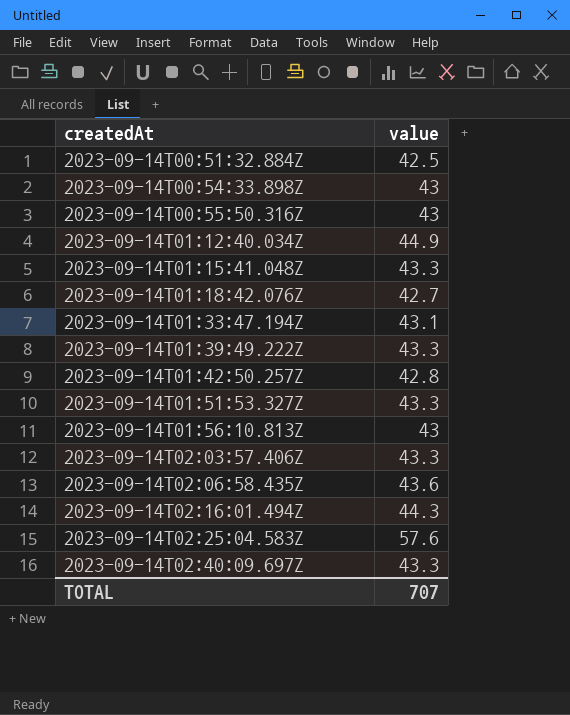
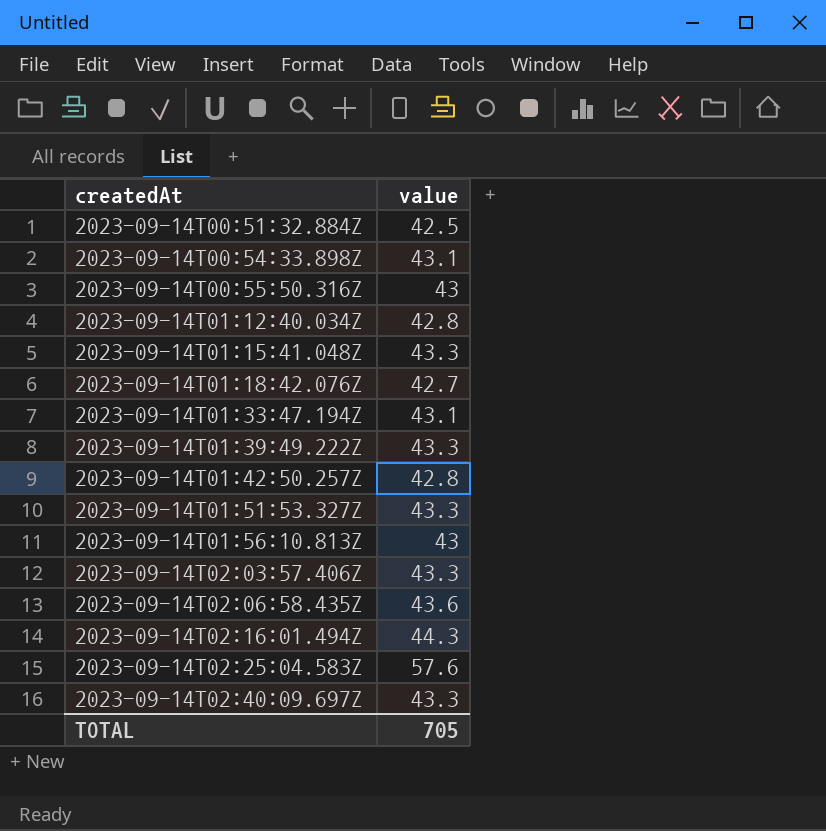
2023-09-14T00:54:33.898Z | value: 43 -> 43.1
2023-09-14T01:12:40.034Z | value: 44.9 -> 42.8
TOTAL | value: 707 -> 705

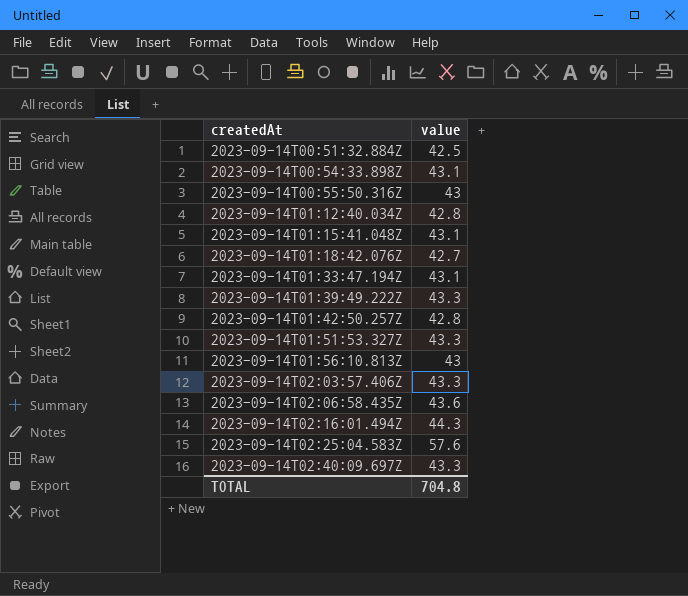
2023-09-14T01:15:41.048Z | value: 43.3 -> 43.1
TOTAL | value: 705 -> 704.8

